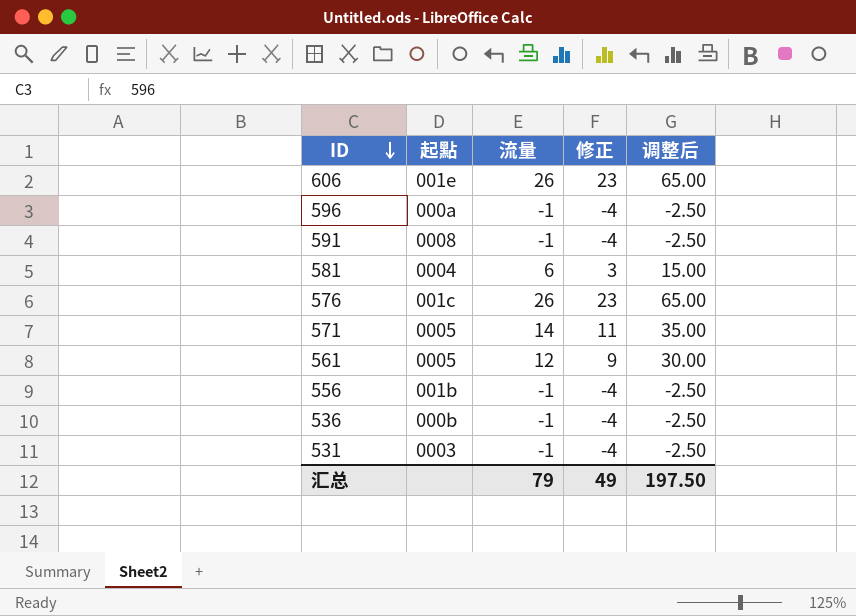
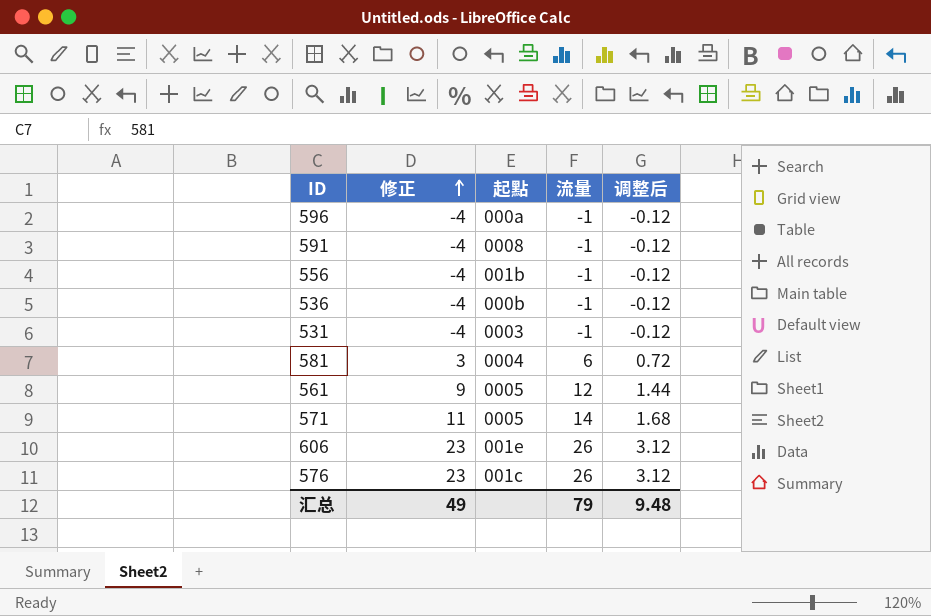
row order: ID descending -> 修正 ascending
column 修正 | position: 4 -> 2
column 调整后 | formula: [流量] * 2.5 -> [流量] * 0.12
汇总 | 调整后: 197.50 -> 9.48

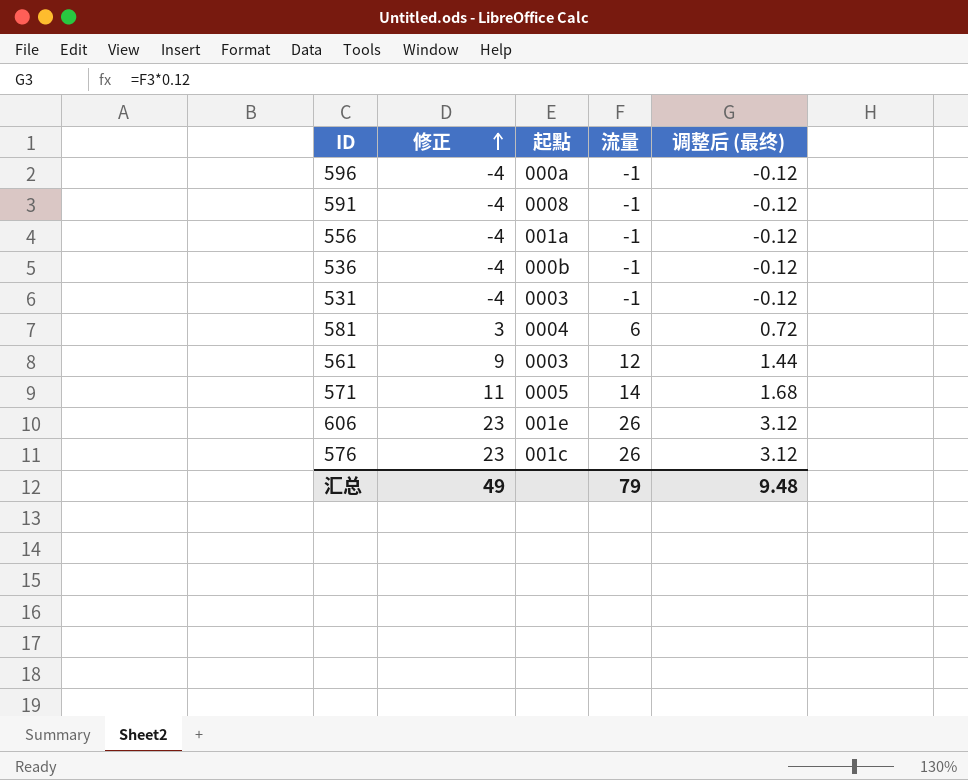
column name: 调整后 -> 调整后 (最终)
556 | 起點: 001b -> 001a
561 | 起點: 0005 -> 0003

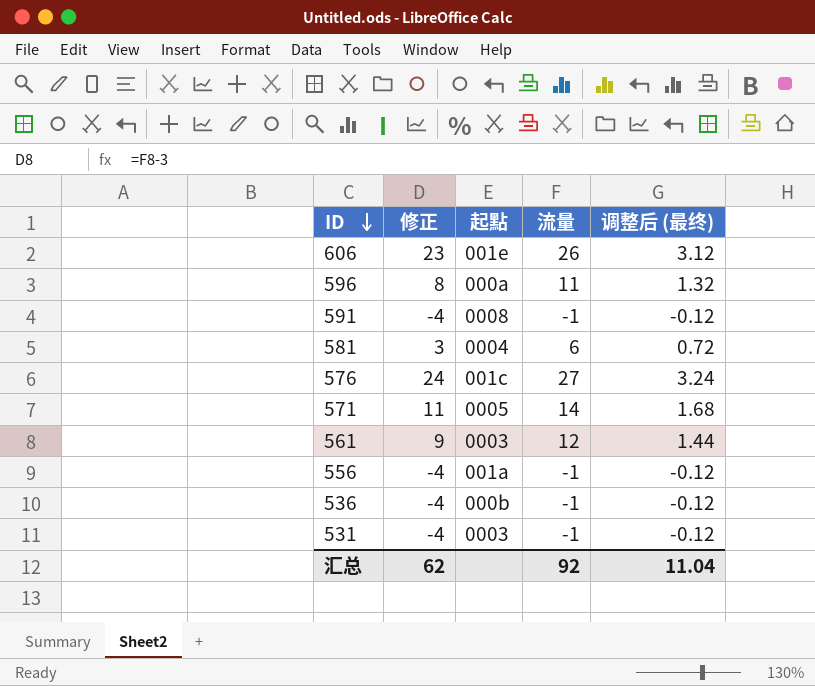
row order: 修正 ascending -> ID descending
596 | 修正: -4 -> 8
596 | 流量: -1 -> 11
596 | 调整后 (最终): -0.12 -> 1.32
576 | 修正: 23 -> 24
576 | 流量: 26 -> 27
576 | 调整后 (最终): 3.12 -> 3.24
汇总 | 修正: 49 -> 62
汇总 | 流量: 79 -> 92
汇总 | 调整后 (最终): 9.48 -> 11.04

